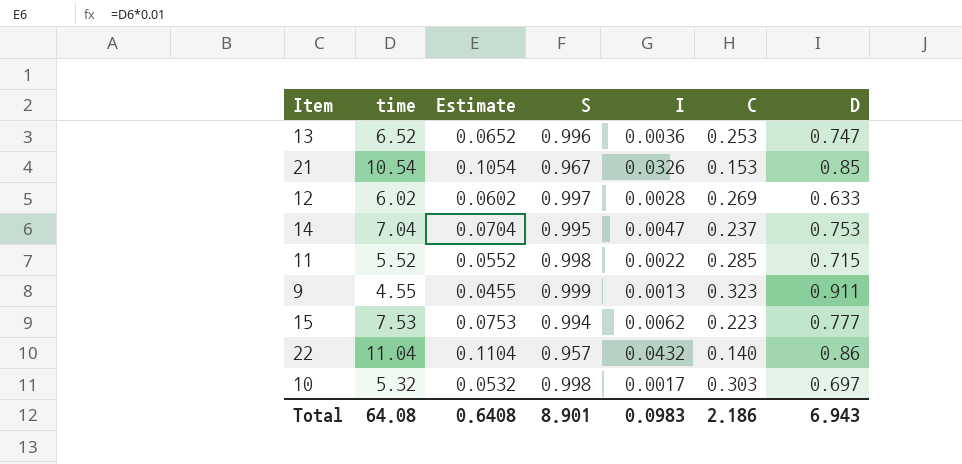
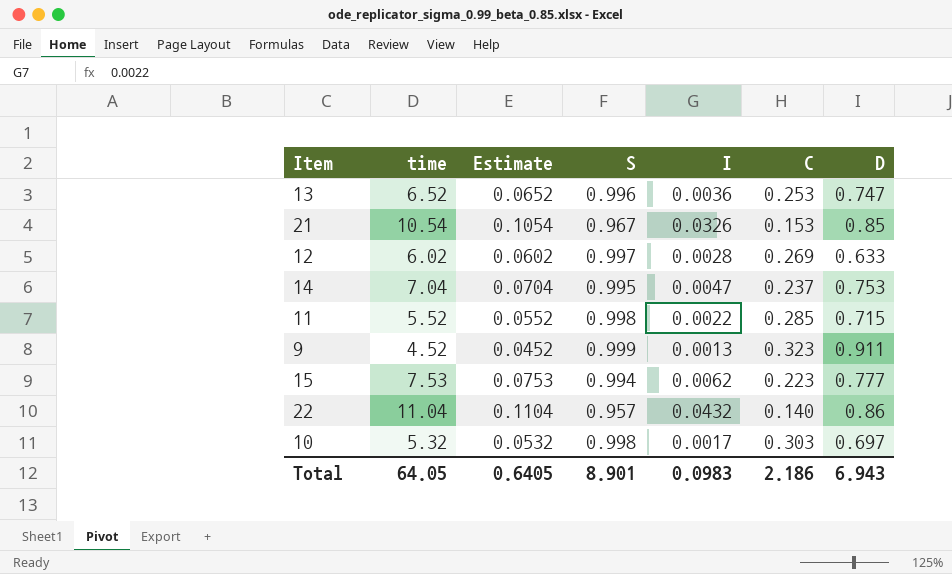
9 | time: 4.55 -> 4.52
9 | Estimate: 0.0455 -> 0.0452
Total | time: 64.08 -> 64.05
Total | Estimate: 0.6408 -> 0.6405

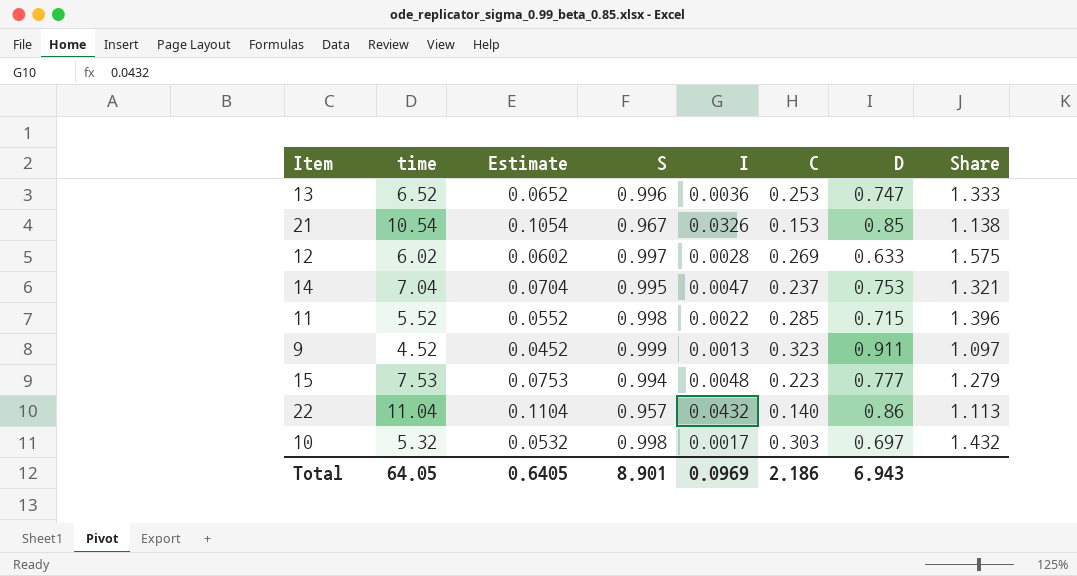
column Share | formula: none -> [S] / [D]
15 | I: 0.0062 -> 0.0048
Total | I: 0.0983 -> 0.0969

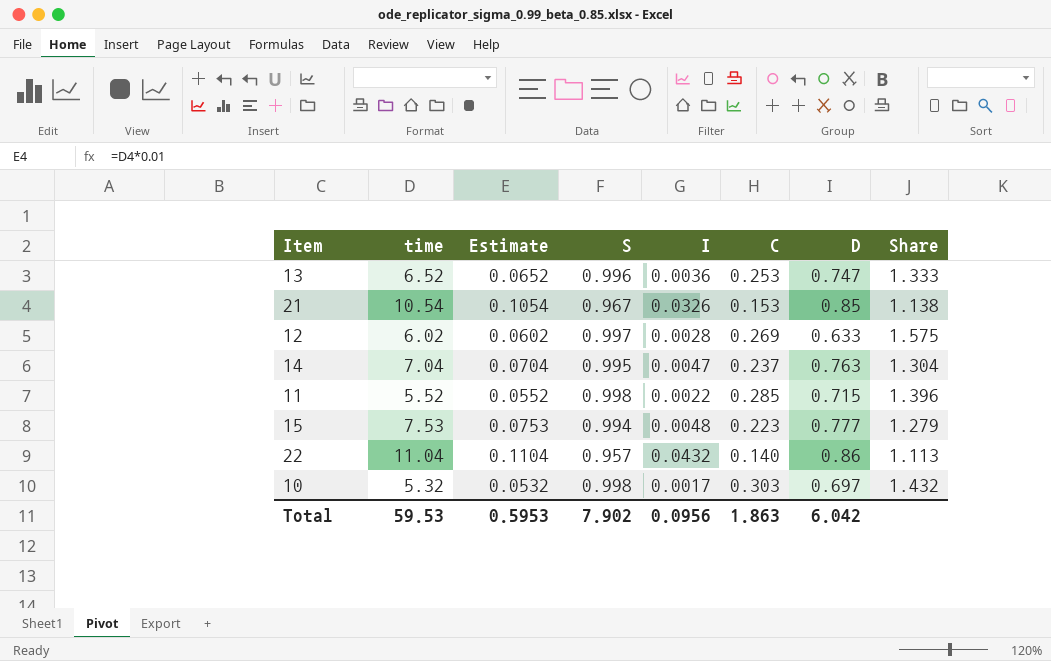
row 9: 4.52 | 0.0452 | 0.999 | 0.0013 | 0.323 | 0.911 | 1.097 -> none
14 | D: 0.753 -> 0.763
14 | Share: 1.321 -> 1.304
Total | time: 64.05 -> 59.53
Total | Estimate: 0.6405 -> 0.5953
Total | S: 8.901 -> 7.902
Total | I: 0.0969 -> 0.0956
Total | C: 2.186 -> 1.863
Total | D: 6.943 -> 6.042

